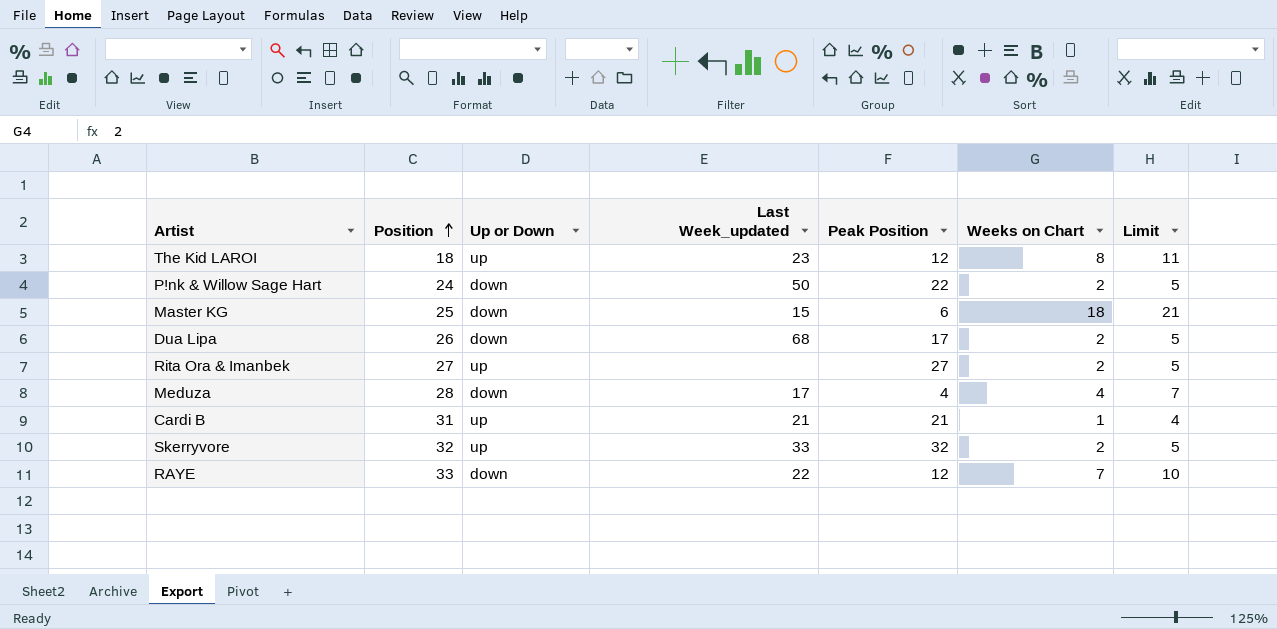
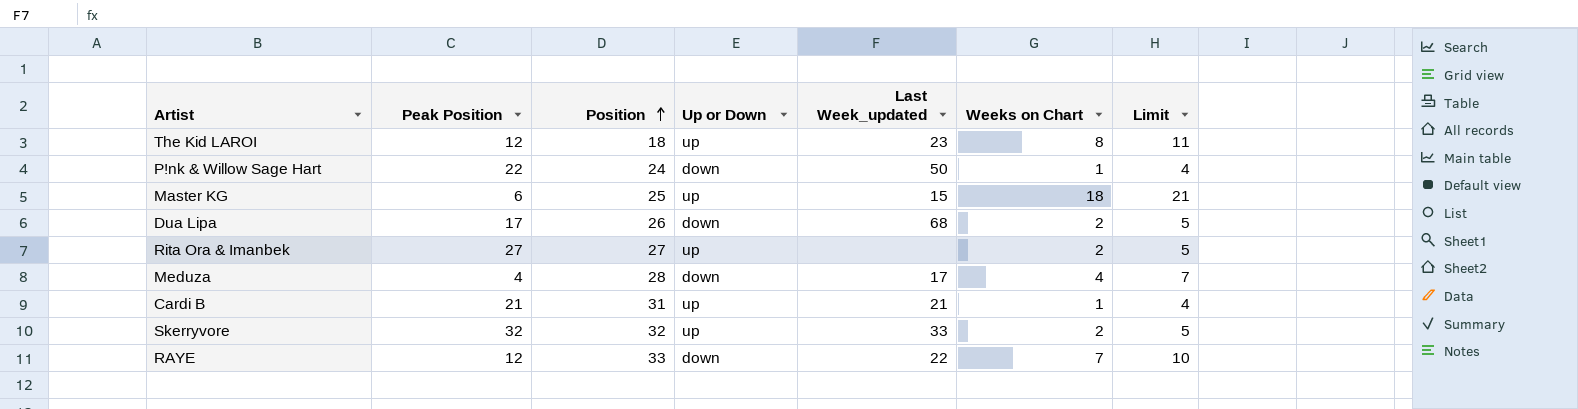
column Peak Position | position: 5 -> 2
P!nk & Willow Sage Hart | Weeks on Chart: 2 -> 1
P!nk & Willow Sage Hart | Limit: 5 -> 4
Master KG | Up or Down: down -> up

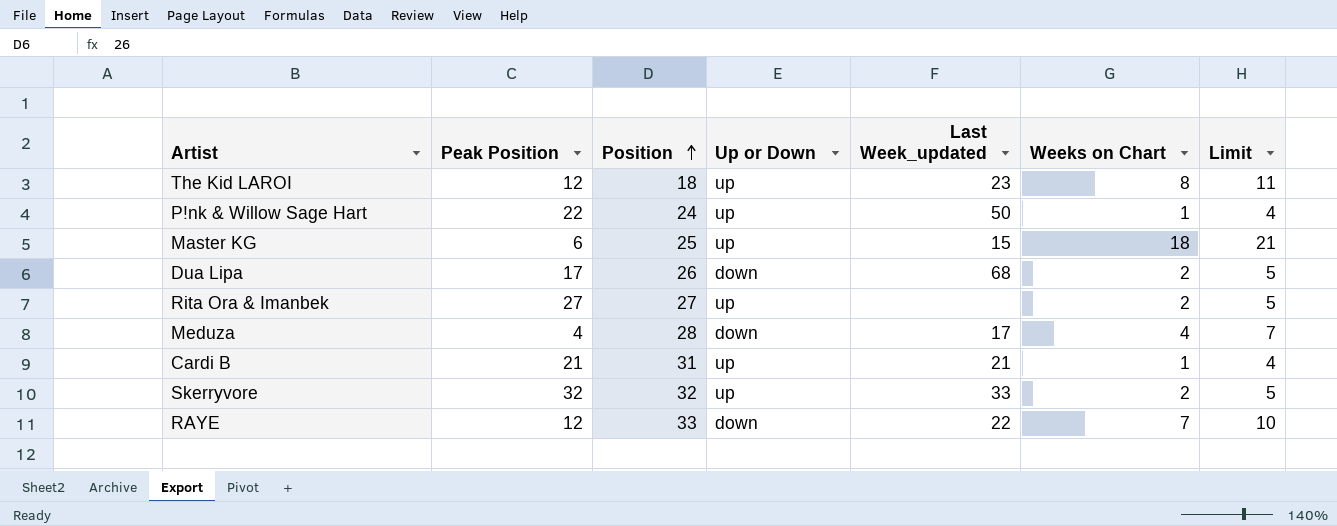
P!nk & Willow Sage Hart | Up or Down: down -> up

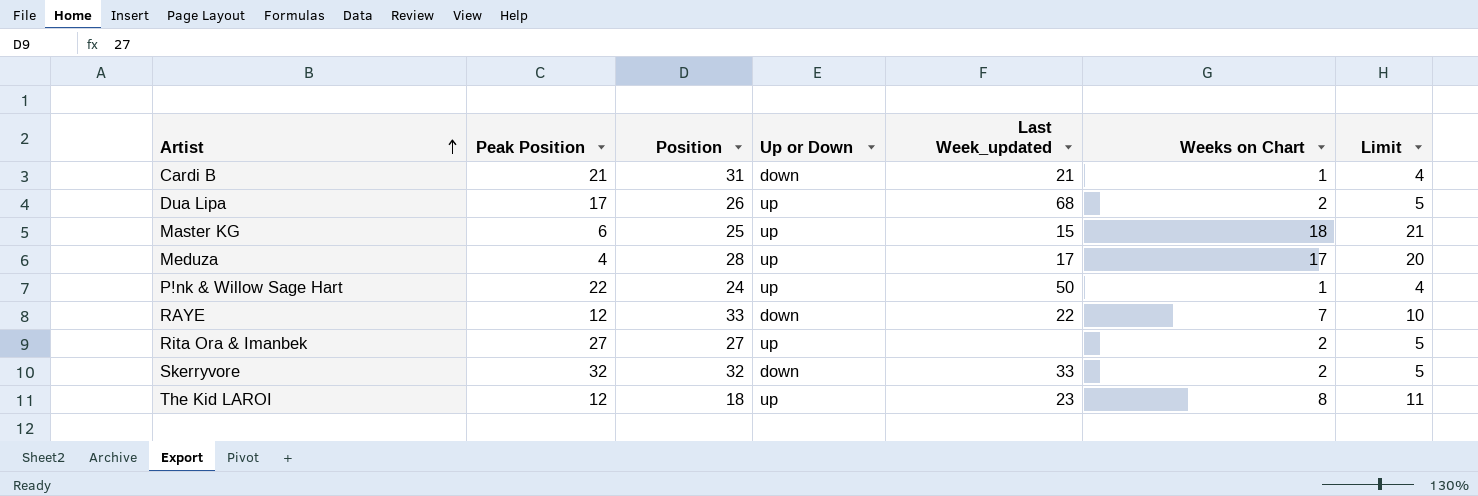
row order: Position ascending -> Artist ascending
Cardi B | Up or Down: up -> down
Dua Lipa | Up or Down: down -> up
Meduza | Up or Down: down -> up
Meduza | Weeks on Chart: 4 -> 17
Meduza | Limit: 7 -> 20
Skerryvore | Up or Down: up -> down

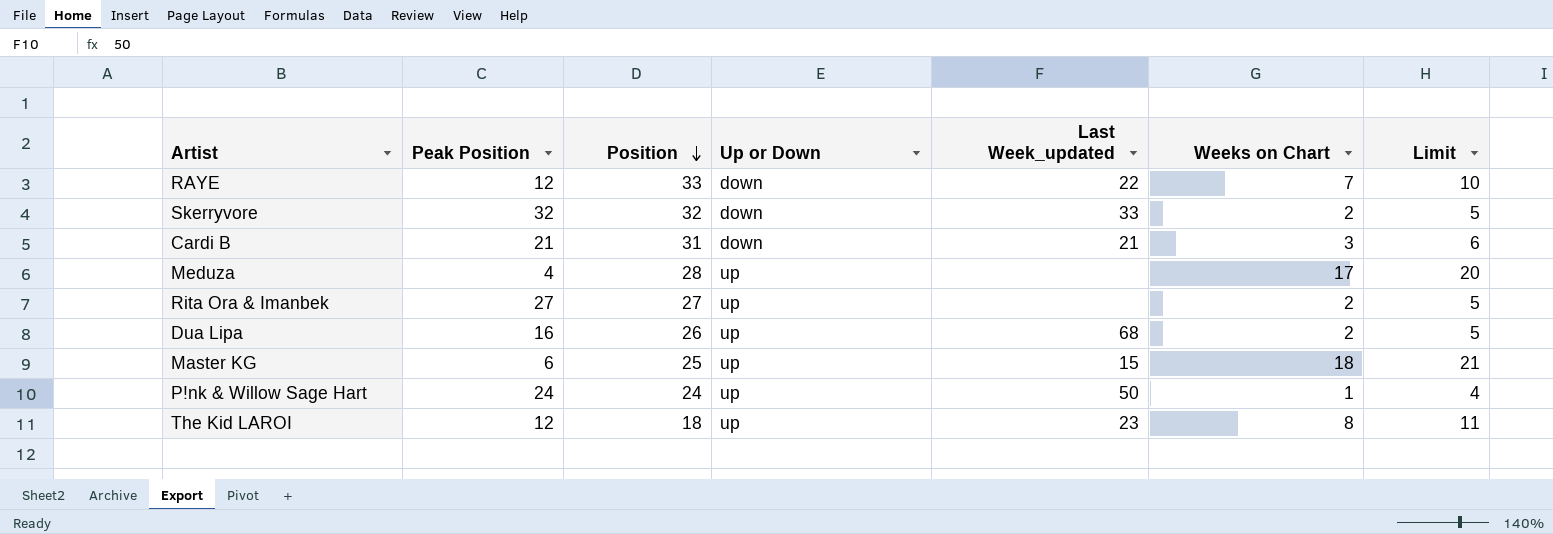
row order: Artist ascending -> Position descending
Cardi B | Weeks on Chart: 1 -> 3
Cardi B | Limit: 4 -> 6
Meduza | Last Week_updated: 17 -> none
Dua Lipa | Peak Position: 17 -> 16
P!nk & Willow Sage Hart | Peak Position: 22 -> 24

